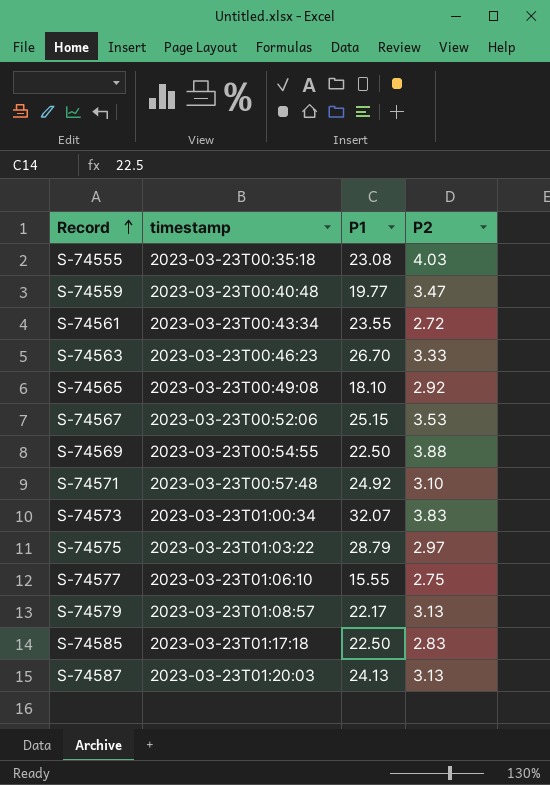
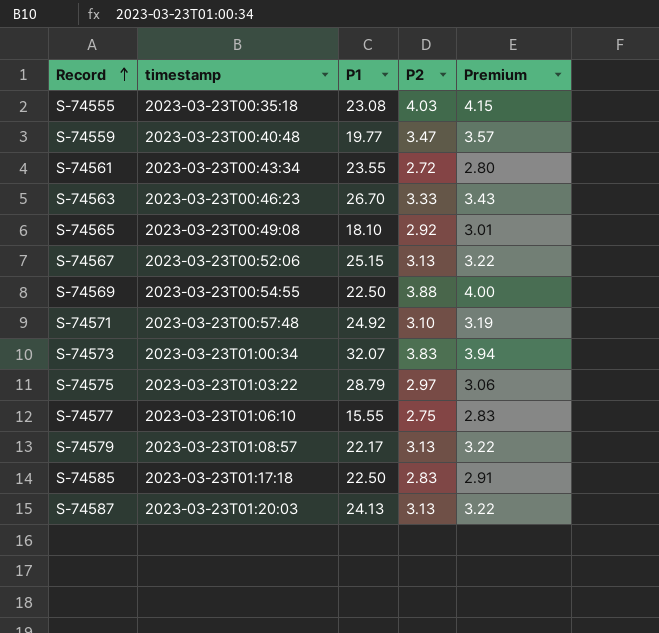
column Premium | formula: none -> [P2] * 1.03
S-74567 | P2: 3.53 -> 3.13

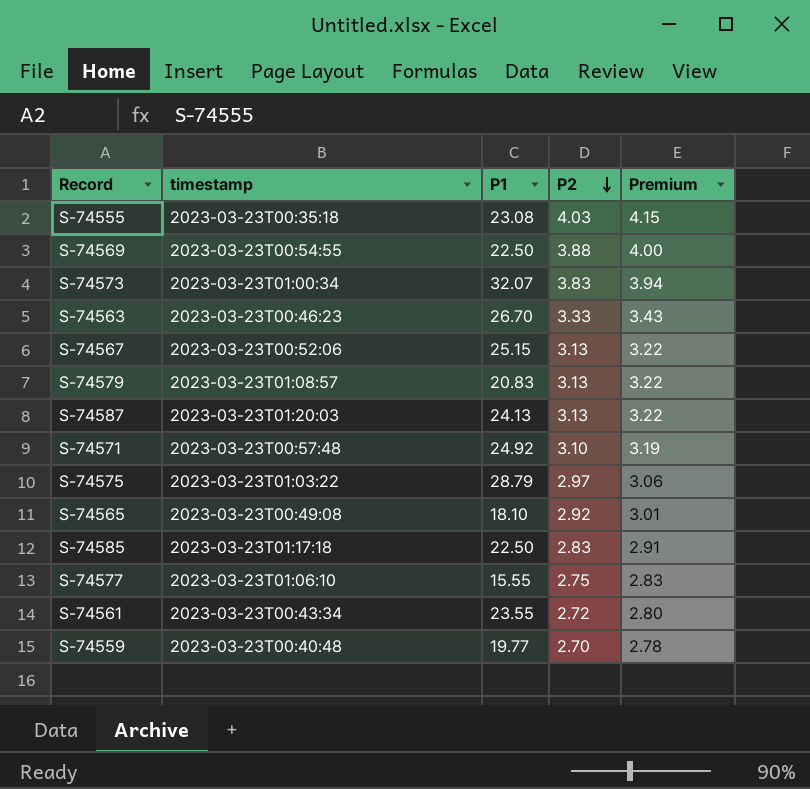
row order: Record ascending -> P2 descending
S-74579 | P1: 22.17 -> 20.83
S-74559 | P2: 3.47 -> 2.70
S-74559 | Premium: 3.57 -> 2.78

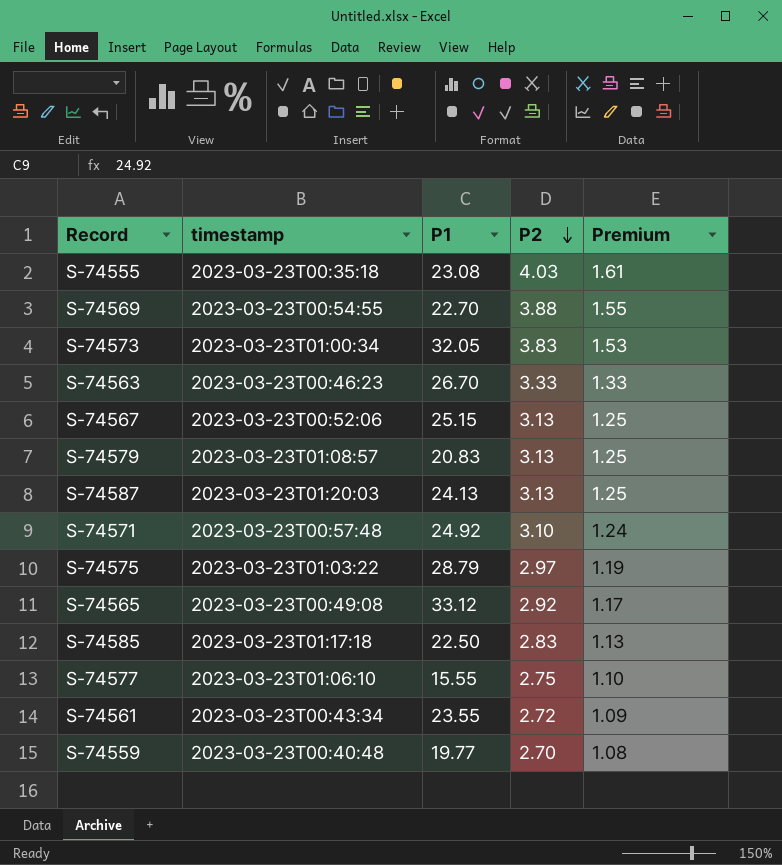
column Premium | formula: [P2] * 1.03 -> [P2] * 0.4
S-74569 | P1: 22.50 -> 22.70
S-74573 | P1: 32.07 -> 32.05
S-74565 | P1: 18.10 -> 33.12

